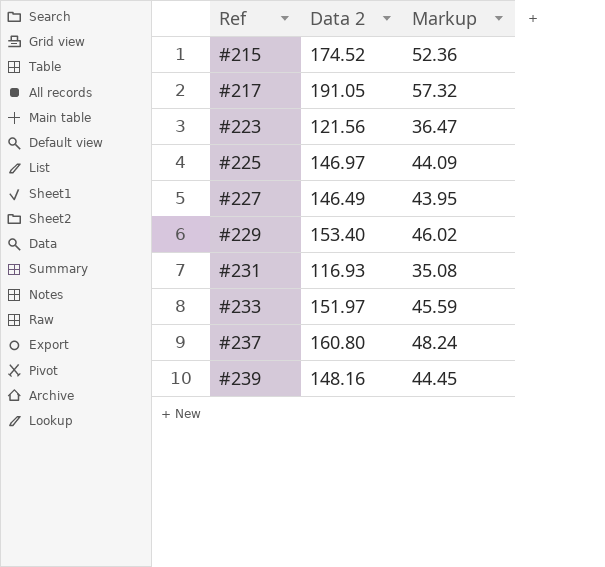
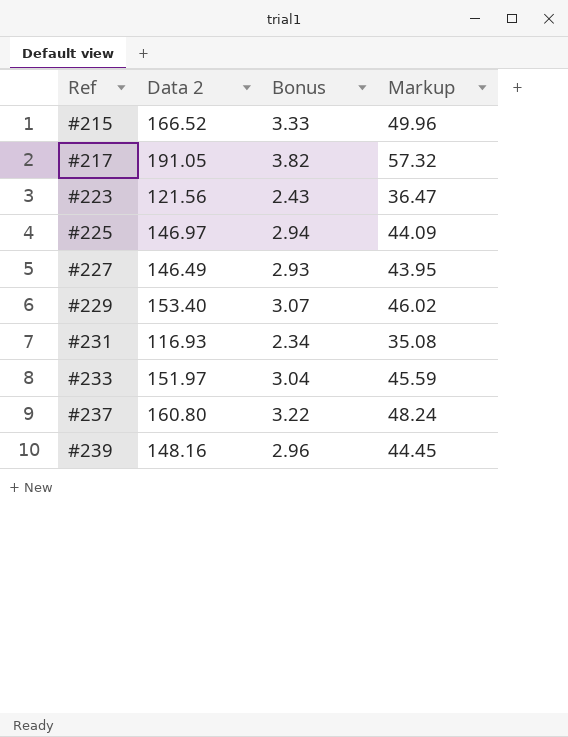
column Bonus | formula: none -> [Data 2] * 0.02
#215 | Data 2: 174.52 -> 166.52
#215 | Markup: 52.36 -> 49.96

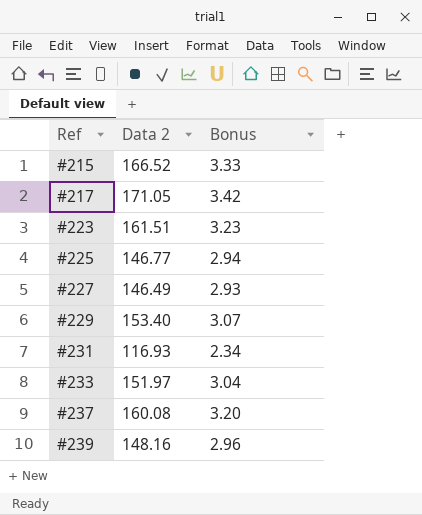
column Markup | formula: [Data 2] * 0.3 -> none
#217 | Data 2: 191.05 -> 171.05
#217 | Bonus: 3.82 -> 3.42
#223 | Data 2: 121.56 -> 161.51
#223 | Bonus: 2.43 -> 3.23
#225 | Data 2: 146.97 -> 146.77
#237 | Data 2: 160.80 -> 160.08
#237 | Bonus: 3.22 -> 3.20

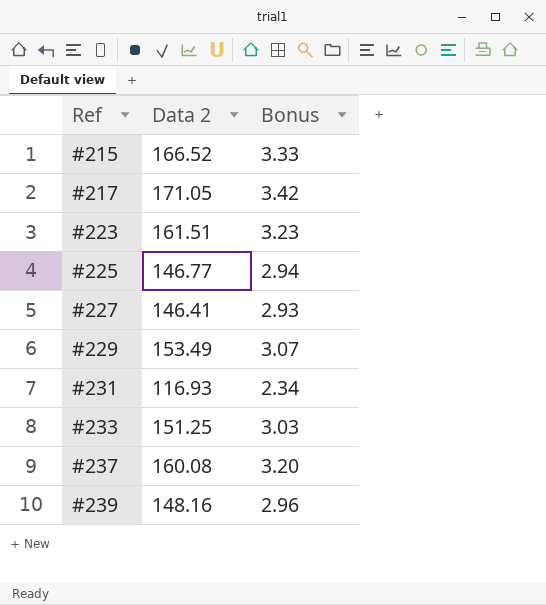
#227 | Data 2: 146.49 -> 146.41
#229 | Data 2: 153.40 -> 153.49
#233 | Data 2: 151.97 -> 151.25
#233 | Bonus: 3.04 -> 3.03

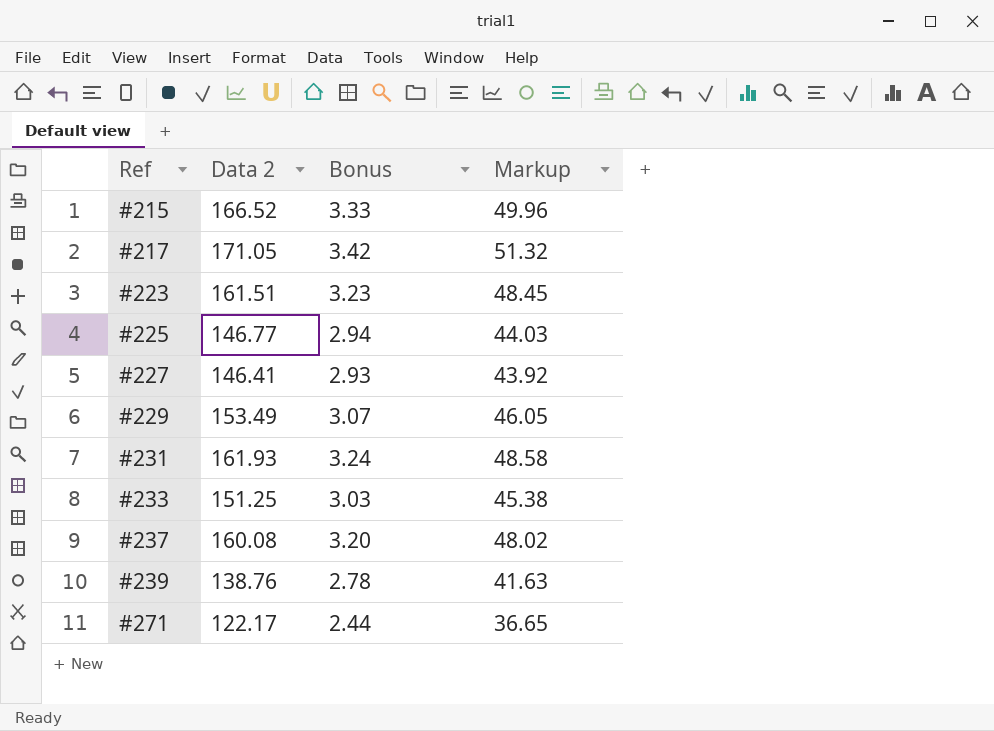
column Markup | formula: none -> [Data 2] * 0.3
#231 | Data 2: 116.93 -> 161.93
#231 | Bonus: 2.34 -> 3.24
#239 | Data 2: 148.16 -> 138.76
#239 | Bonus: 2.96 -> 2.78
row #271: none -> 122.17 | 2.44 | 36.65

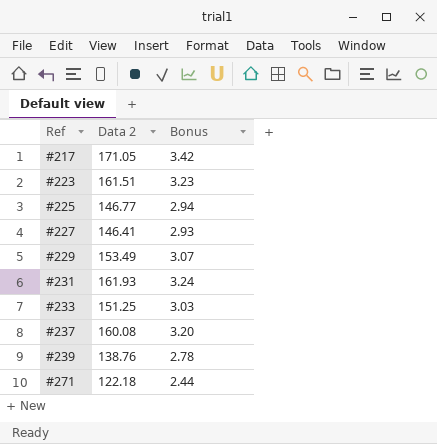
column Markup | formula: [Data 2] * 0.3 -> none
row #215: 166.52 | 3.33 | 49.96 -> none
#271 | Data 2: 122.17 -> 122.18

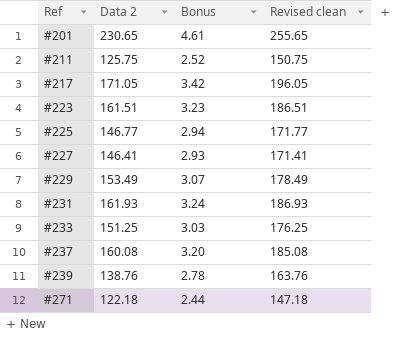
column Revised clean | formula: none -> [Data 2] + 25
row #201: none -> 230.65 | 4.61 | 255.65
row #211: none -> 125.75 | 2.52 | 150.75

